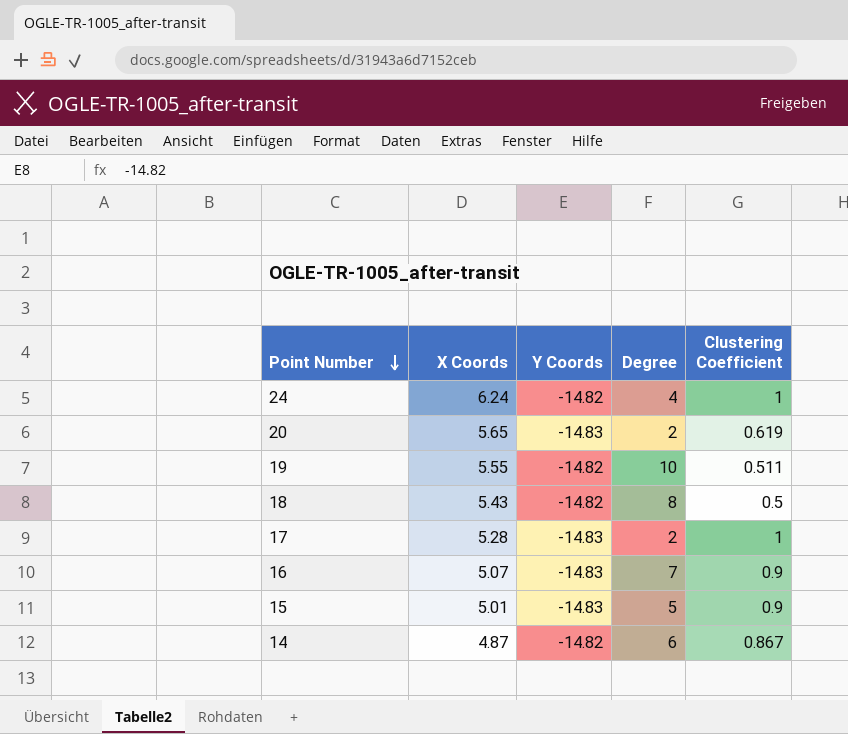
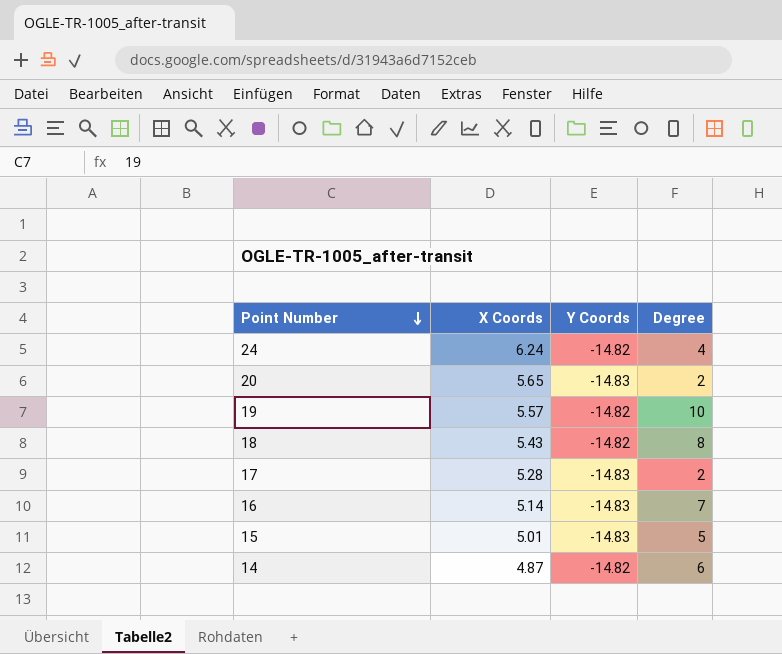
column Clustering Coefficient | position: 5 -> none
19 | X Coords: 5.55 -> 5.57
16 | X Coords: 5.07 -> 5.14

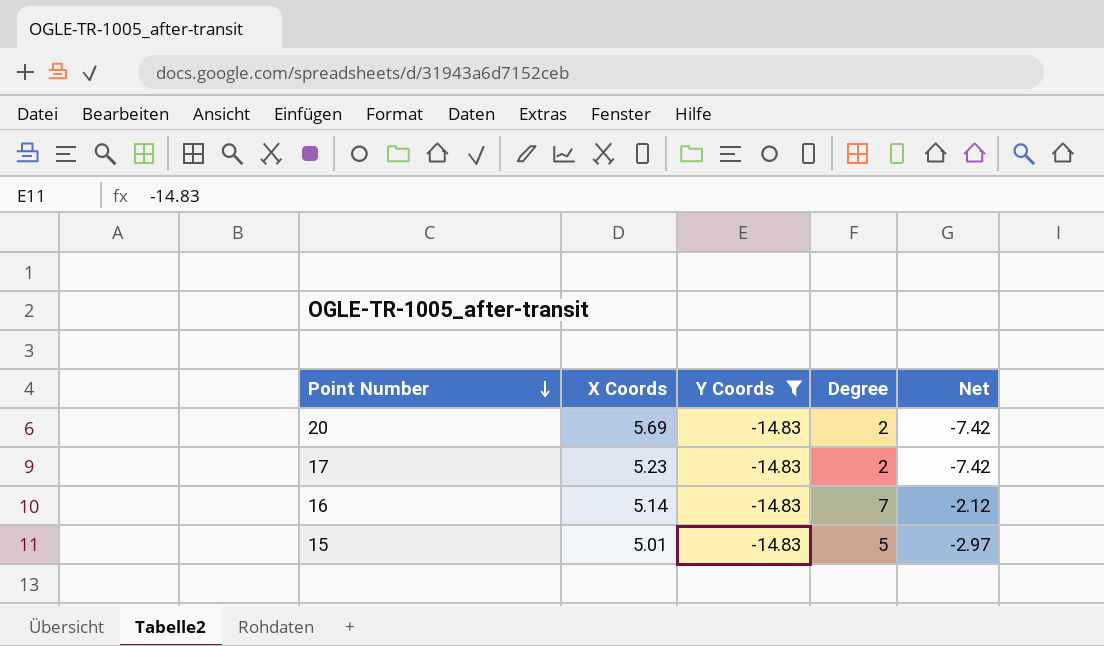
filter: none -> Y Coords = -14.83
column Net | formula: none -> [Y Coords] / [Degree]
20 | X Coords: 5.65 -> 5.69
17 | X Coords: 5.28 -> 5.23

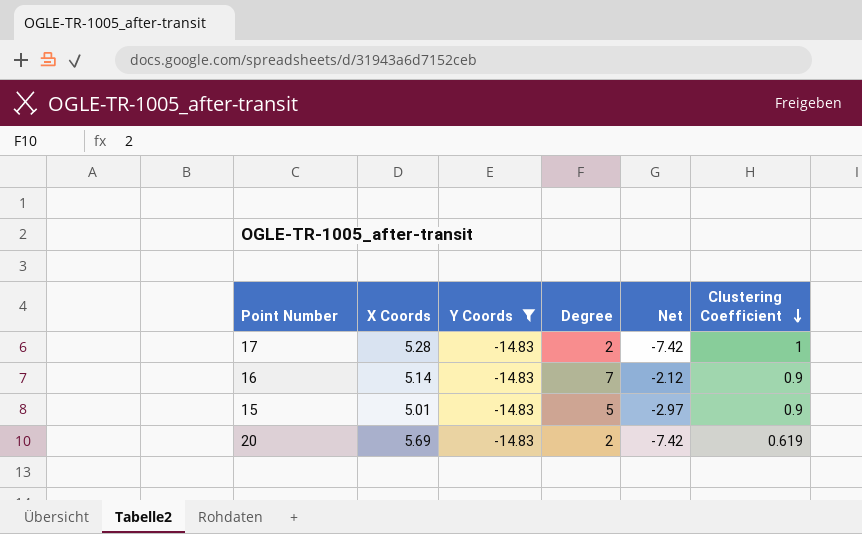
row order: Point Number descending -> Clustering Coefficient descending
column Clustering Coefficient | position: none -> 6
17 | X Coords: 5.23 -> 5.28

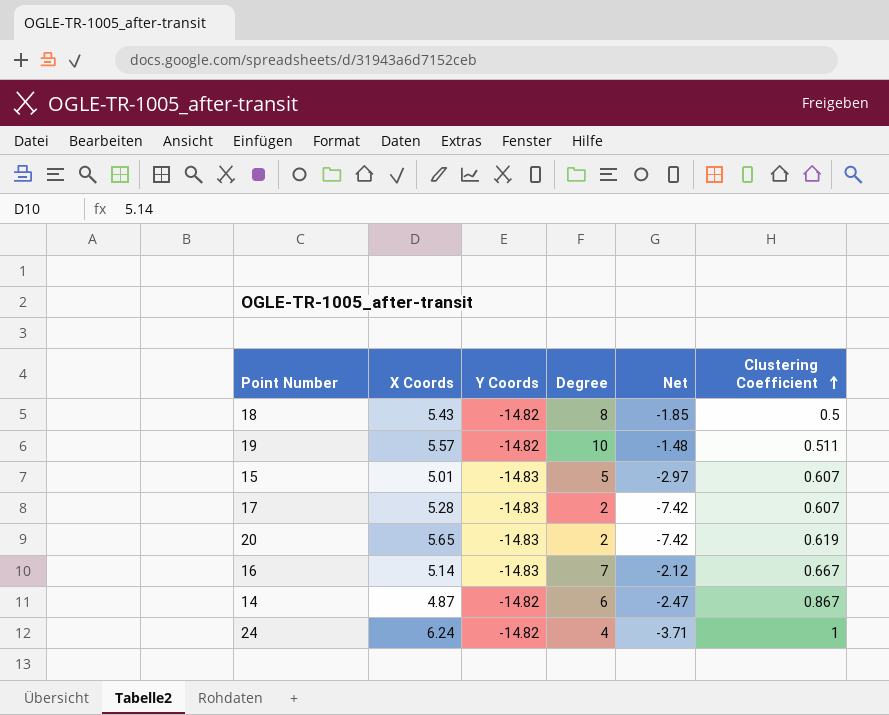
filter: Y Coords = -14.83 -> none
row order: Clustering Coefficient descending -> Clustering Coefficient ascending
15 | Clustering Coefficient: 0.9 -> 0.607
17 | Clustering Coefficient: 1 -> 0.607
20 | X Coords: 5.69 -> 5.65
16 | Clustering Coefficient: 0.9 -> 0.667

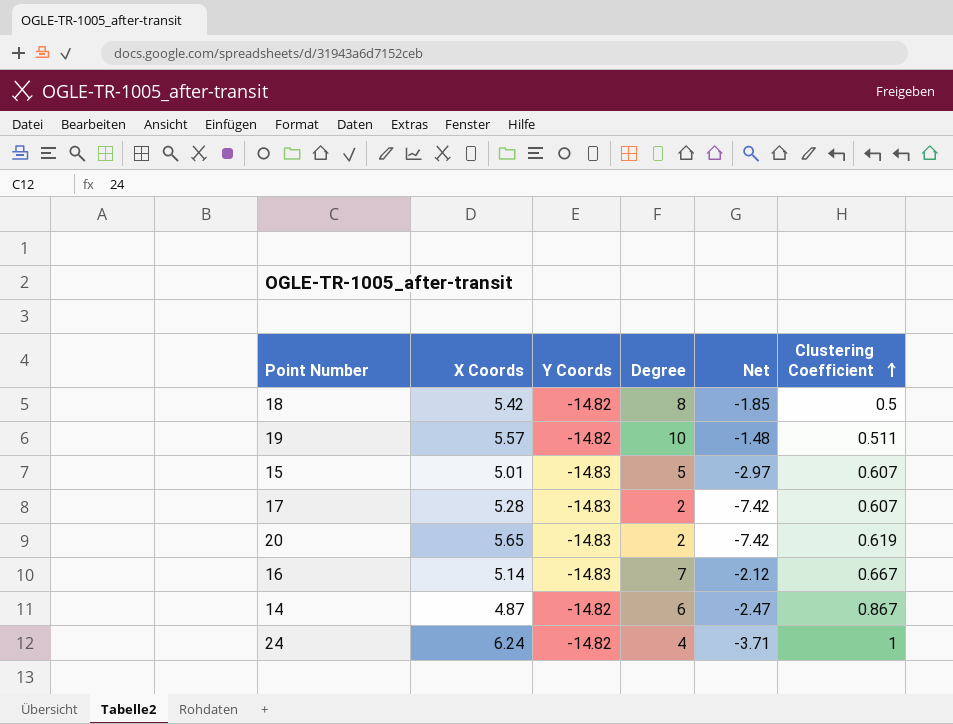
18 | X Coords: 5.43 -> 5.42

